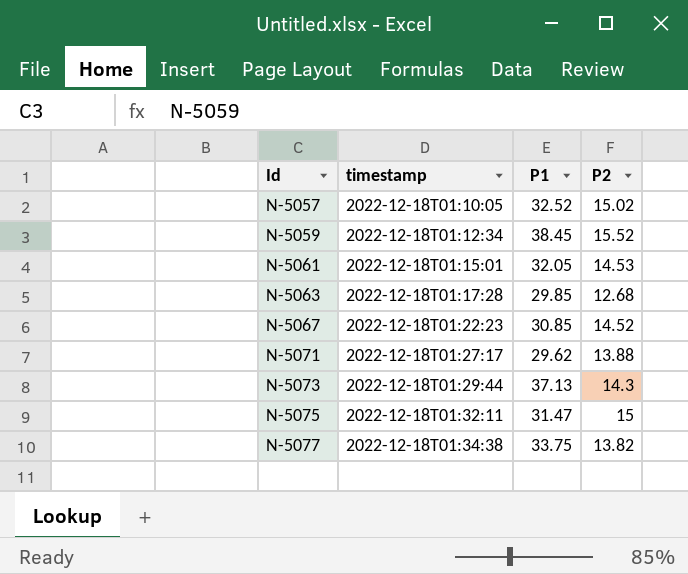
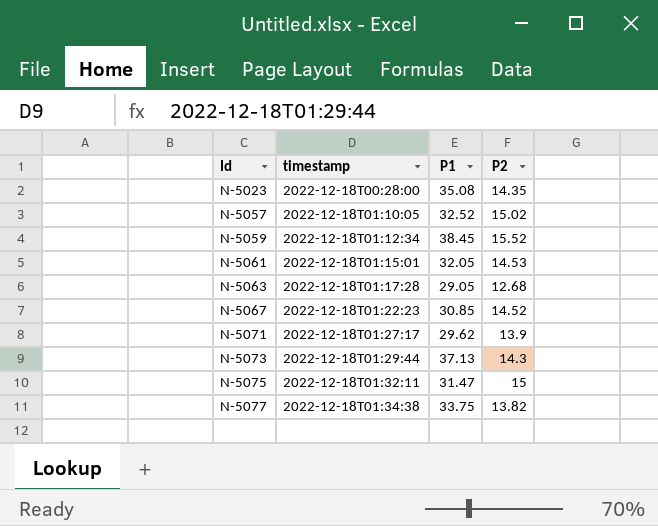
row N-5023: none -> 2022-12-18T00:28:00 | 35.08 | 14.35
N-5063 | P1: 29.85 -> 29.05
N-5071 | P2: 13.88 -> 13.9

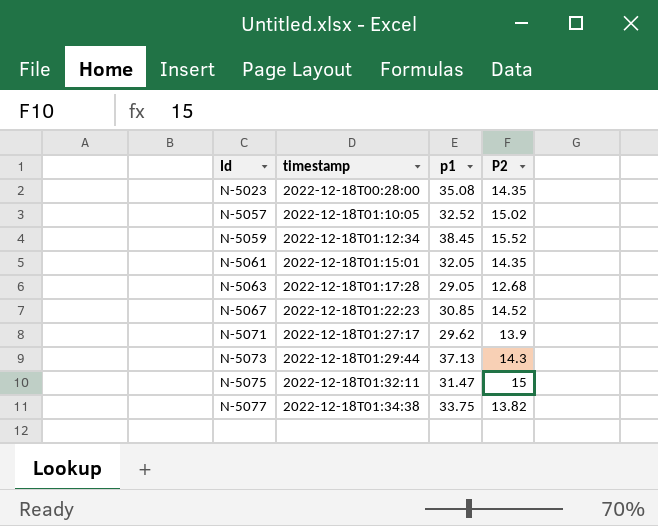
column name: P1 -> p1
N-5061 | P2: 14.53 -> 14.35

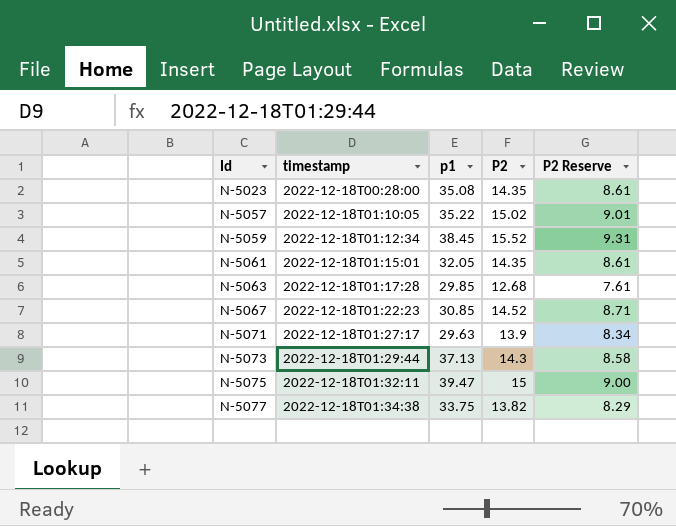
column P2 Reserve | formula: none -> [P2] * 0.6
N-5057 | p1: 32.52 -> 35.22
N-5063 | p1: 29.05 -> 29.85
N-5071 | p1: 29.62 -> 29.63
N-5075 | p1: 31.47 -> 39.47

